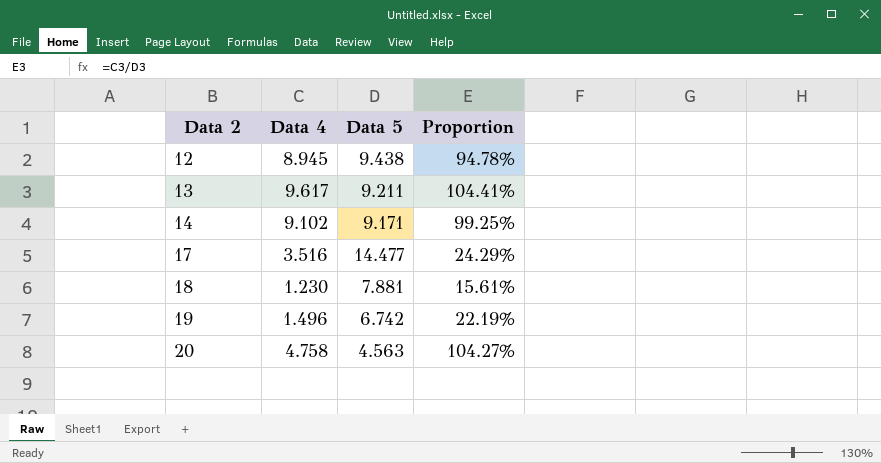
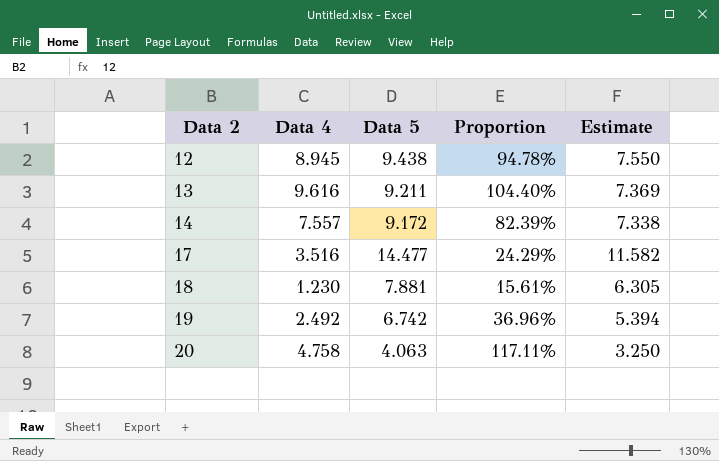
column Estimate | formula: none -> [Data 5] * 0.8
13 | Data 4: 9.617 -> 9.616
13 | Proportion: 104.41% -> 104.40%
14 | Data 4: 9.102 -> 7.557
14 | Data 5: 9.171 -> 9.172
14 | Proportion: 99.25% -> 82.39%
19 | Data 4: 1.496 -> 2.492
19 | Proportion: 22.19% -> 36.96%
20 | Data 5: 4.563 -> 4.063
20 | Proportion: 104.27% -> 117.11%

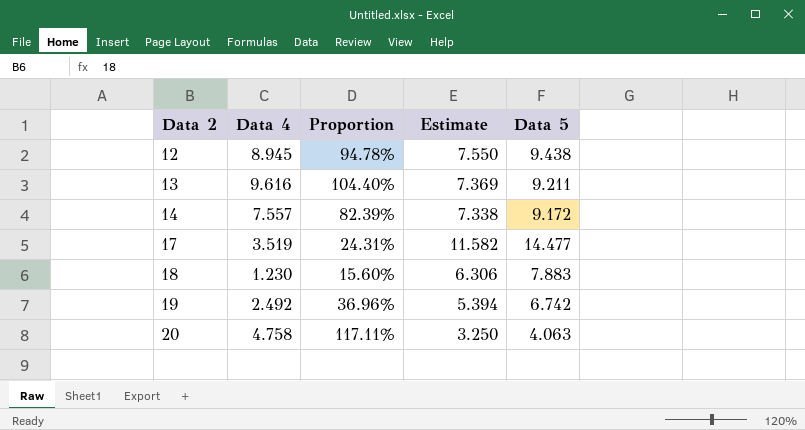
column Data 5 | position: 3 -> 5
17 | Data 4: 3.516 -> 3.519
17 | Proportion: 24.29% -> 24.31%
18 | Proportion: 15.61% -> 15.60%
18 | Estimate: 6.305 -> 6.306
18 | Data 5: 7.881 -> 7.883

